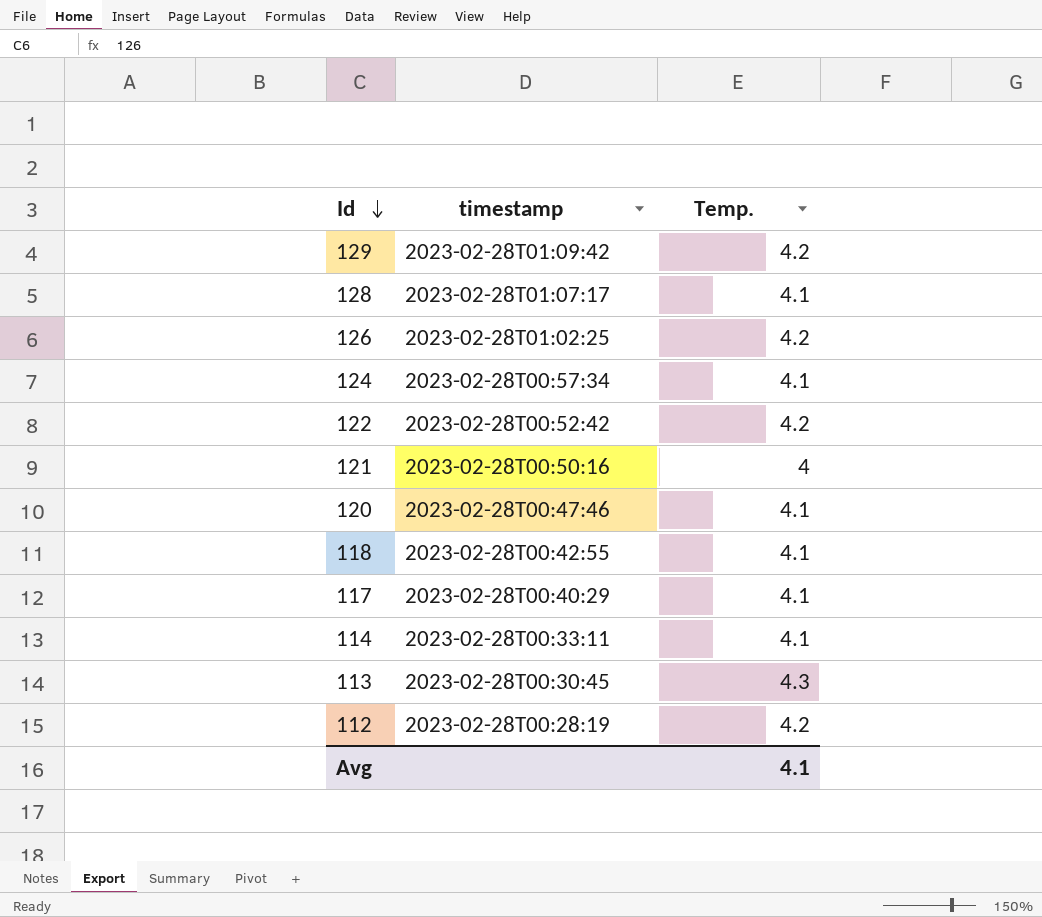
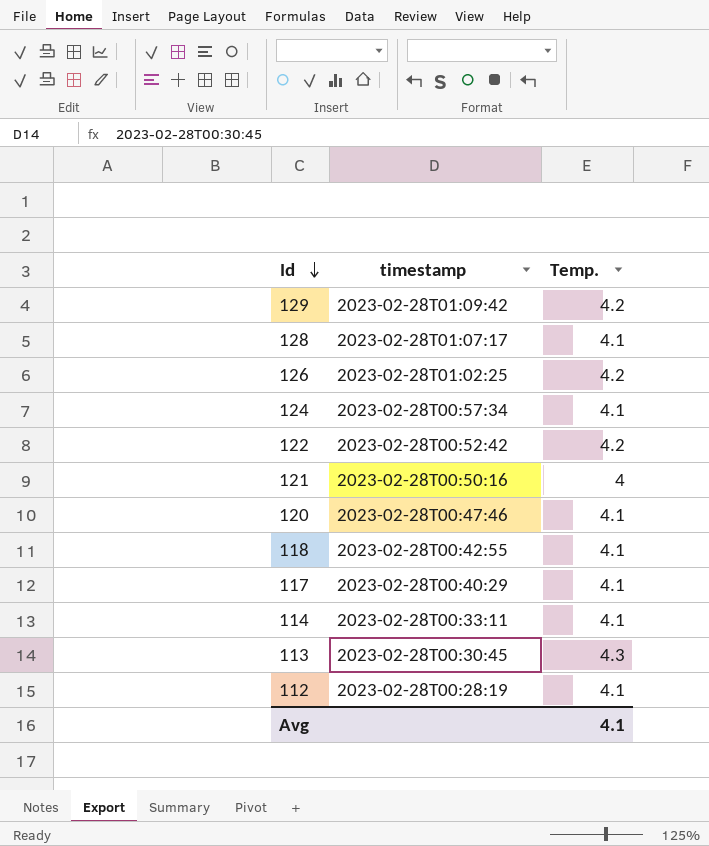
112 | Temp.: 4.2 -> 4.1

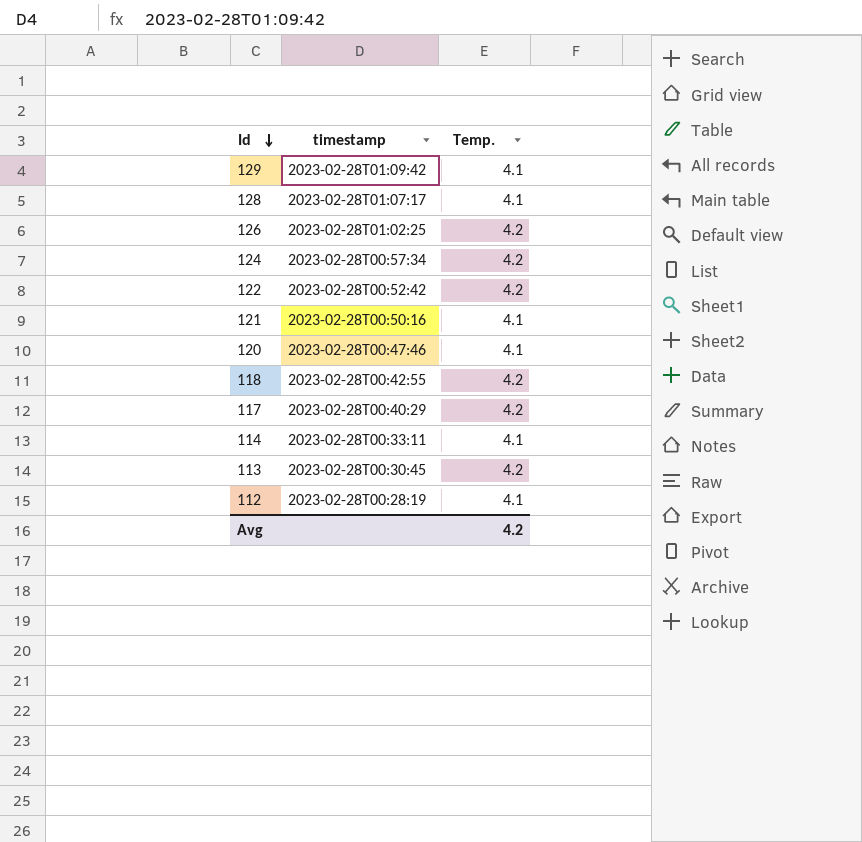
129 | Temp.: 4.2 -> 4.1
124 | Temp.: 4.1 -> 4.2
121 | Temp.: 4 -> 4.1
118 | Temp.: 4.1 -> 4.2
117 | Temp.: 4.1 -> 4.2
113 | Temp.: 4.3 -> 4.2
Avg | Temp.: 4.1 -> 4.2

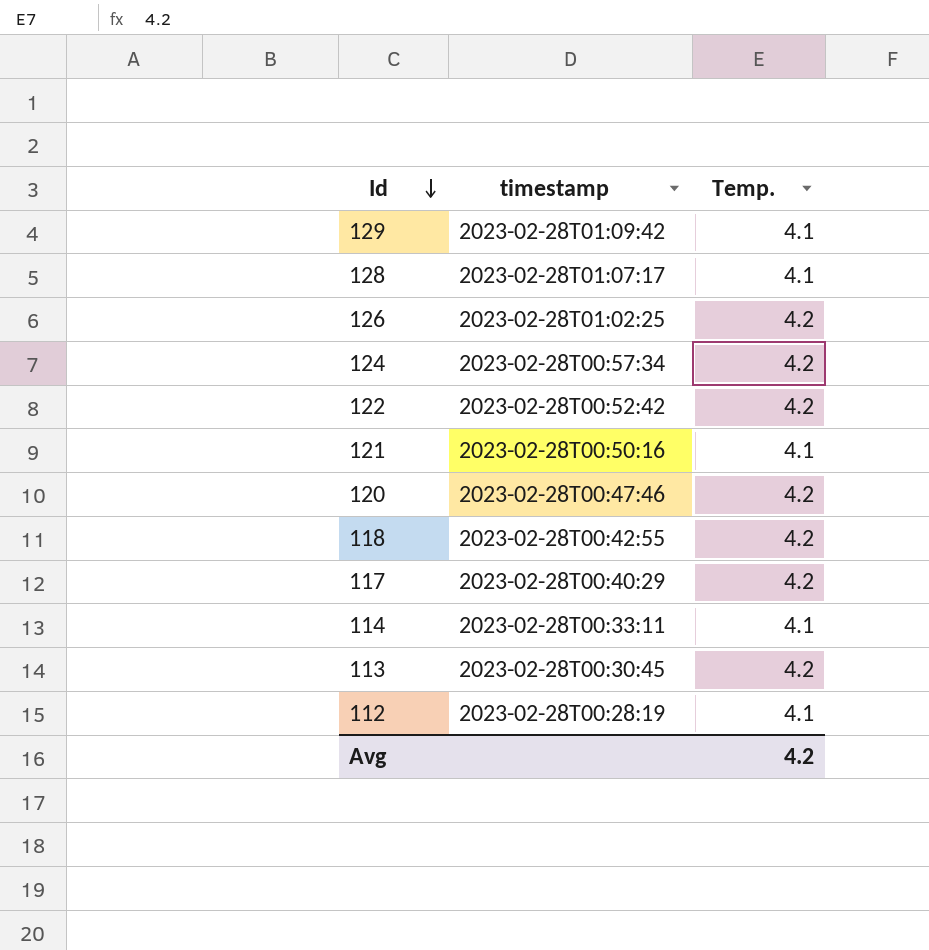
120 | Temp.: 4.1 -> 4.2

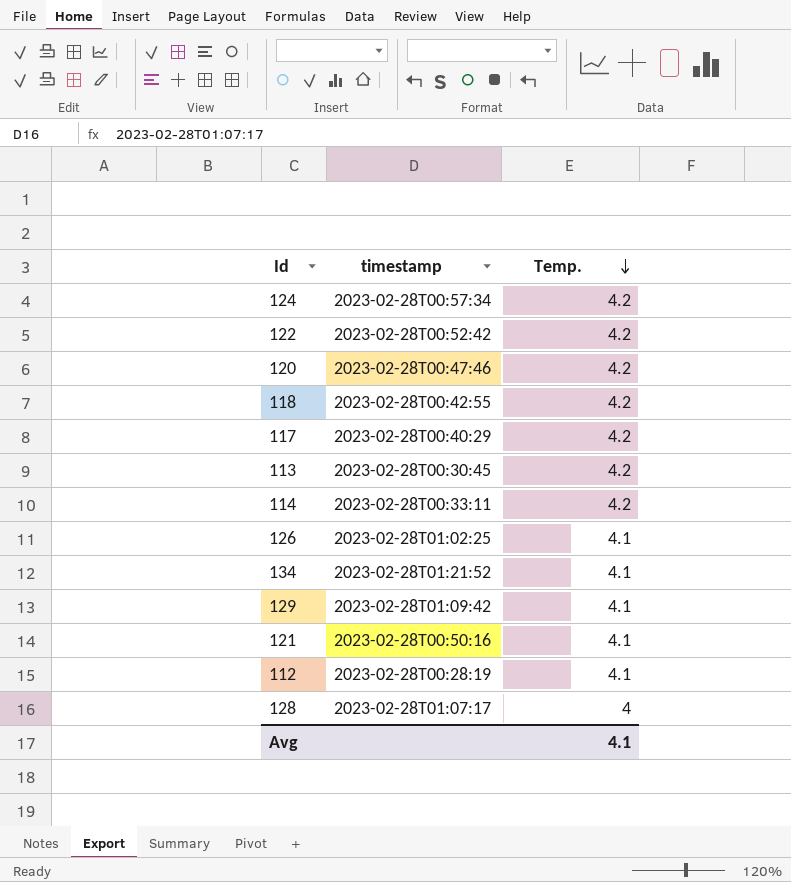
row order: Id descending -> Temp. descending
114 | Temp.: 4.1 -> 4.2
126 | Temp.: 4.2 -> 4.1
row 134: none -> 2023-02-28T01:21:52 | 4.1
128 | Temp.: 4.1 -> 4
Avg | Temp.: 4.2 -> 4.1

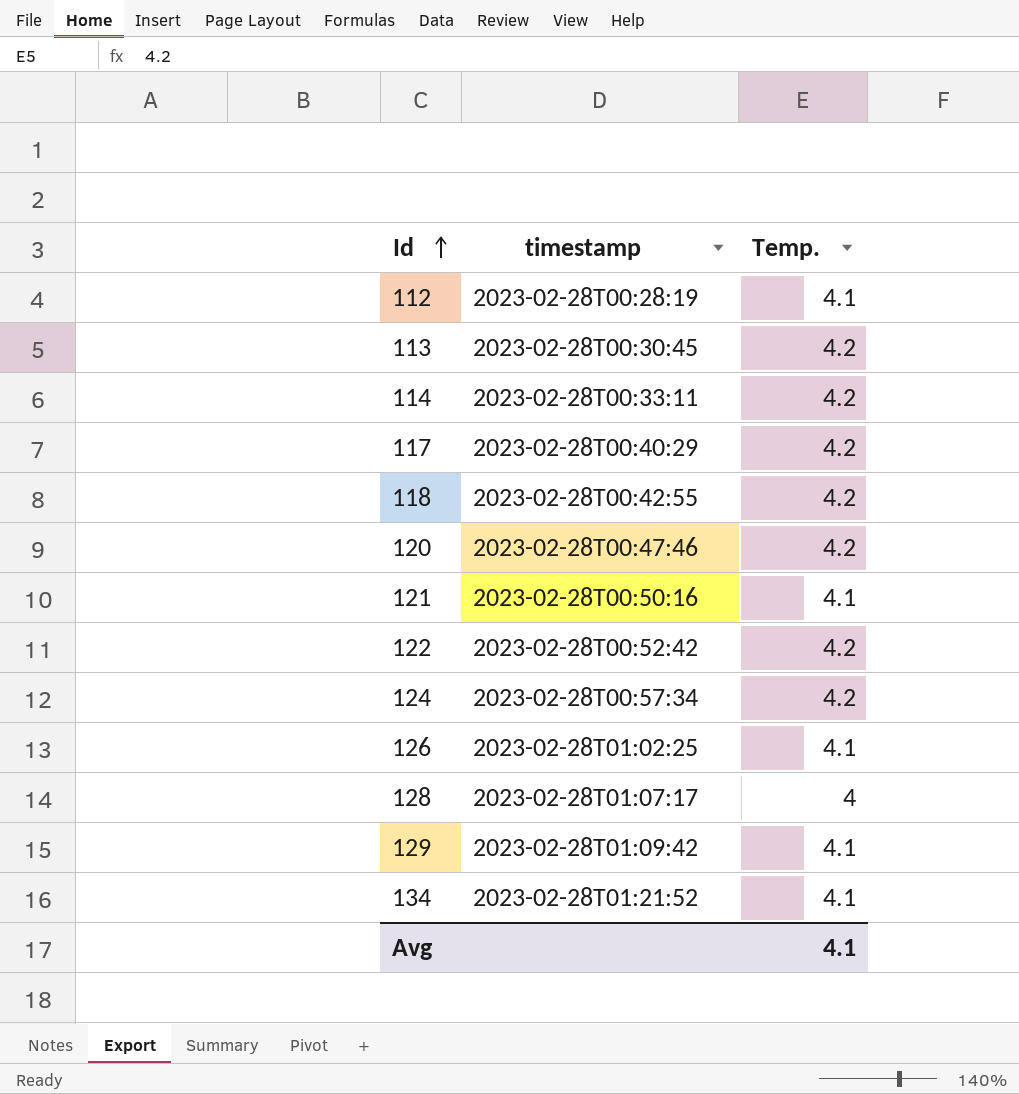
row order: Temp. descending -> Id ascending

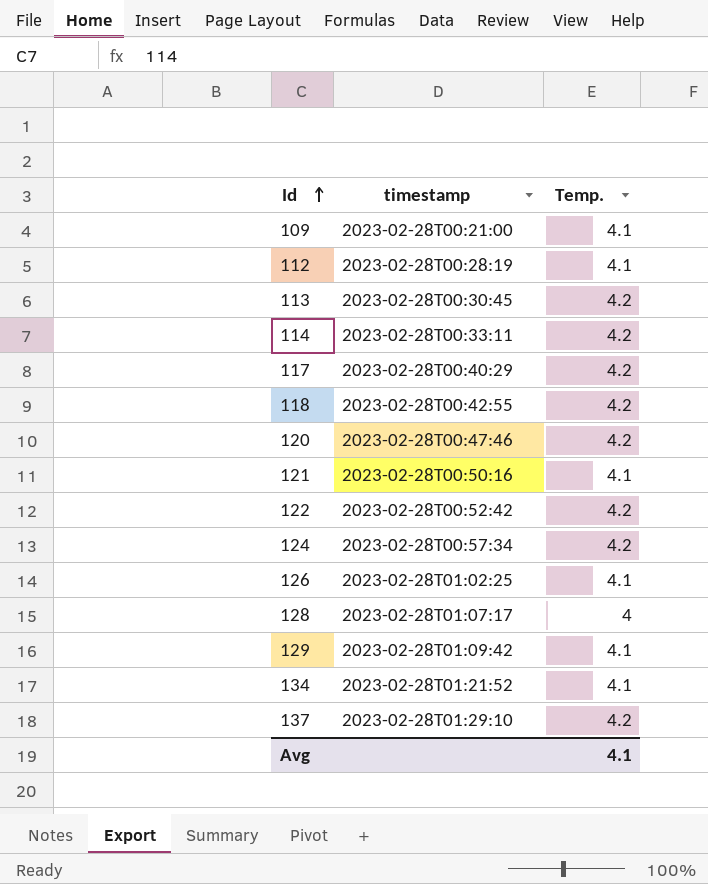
row 109: none -> 2023-02-28T00:21:00 | 4.1
row 137: none -> 2023-02-28T01:29:10 | 4.2

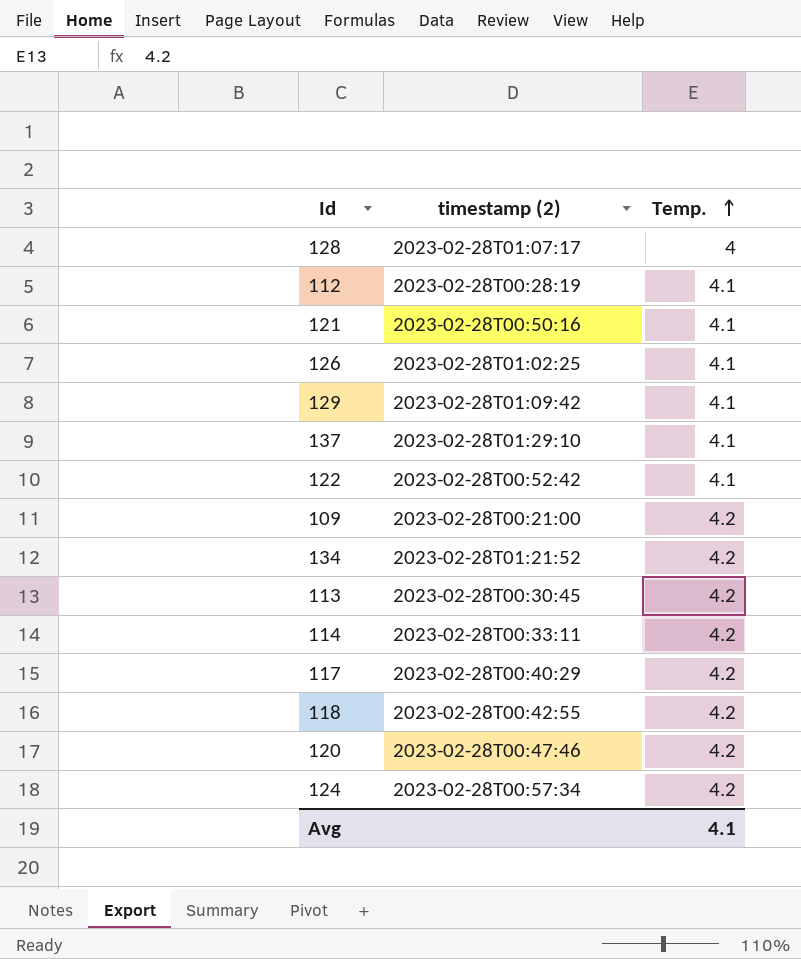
row order: Id ascending -> Temp. ascending
column name: timestamp -> timestamp (2)
137 | Temp.: 4.2 -> 4.1
122 | Temp.: 4.2 -> 4.1
109 | Temp.: 4.1 -> 4.2
134 | Temp.: 4.1 -> 4.2

